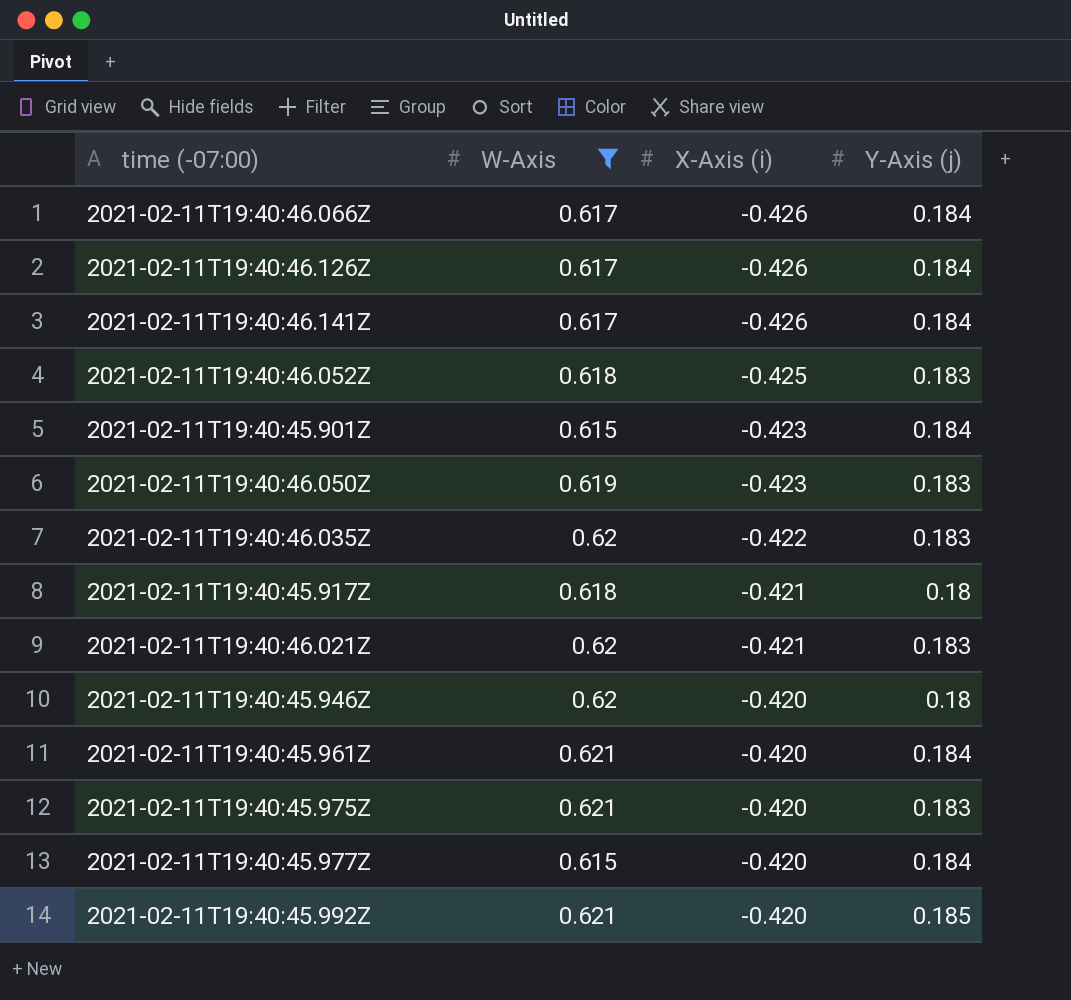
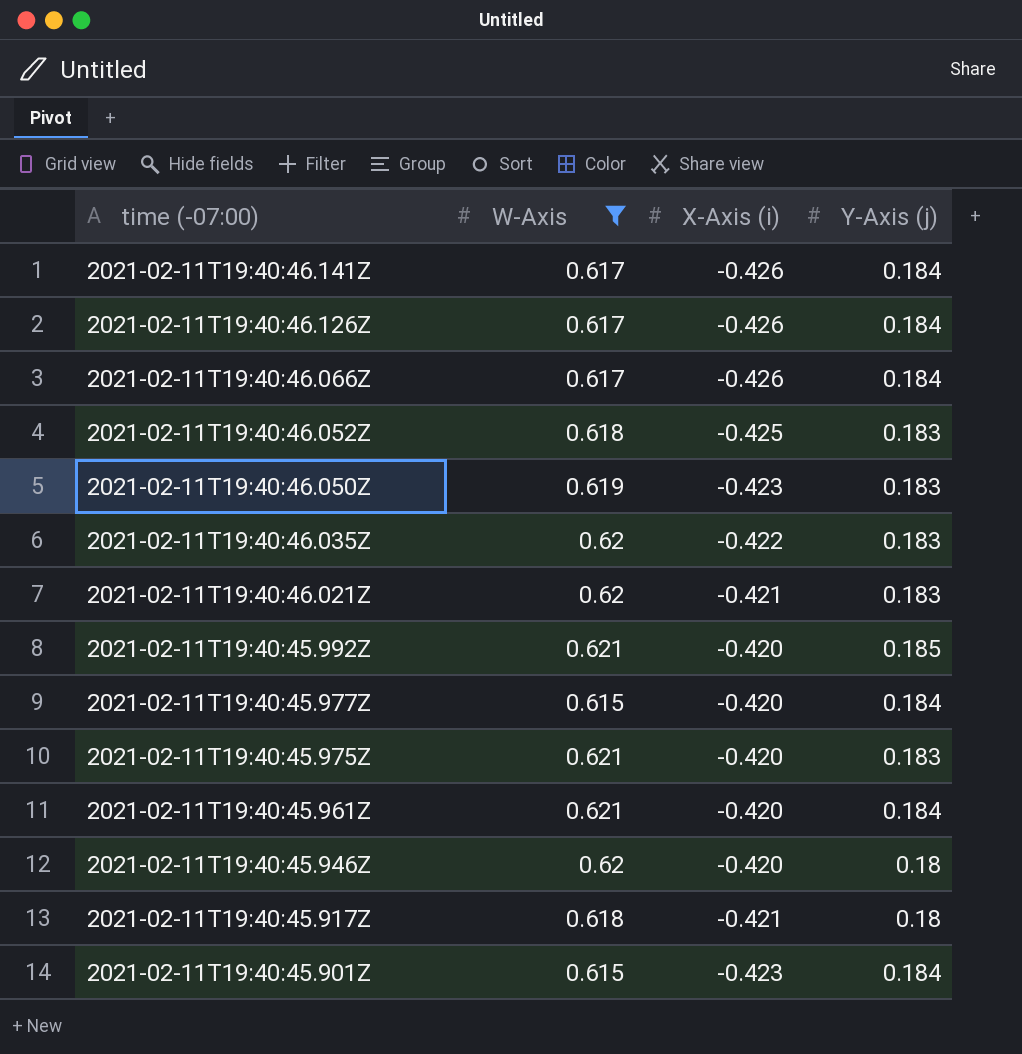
row order: X-Axis (i) ascending -> time (-07:00) descending

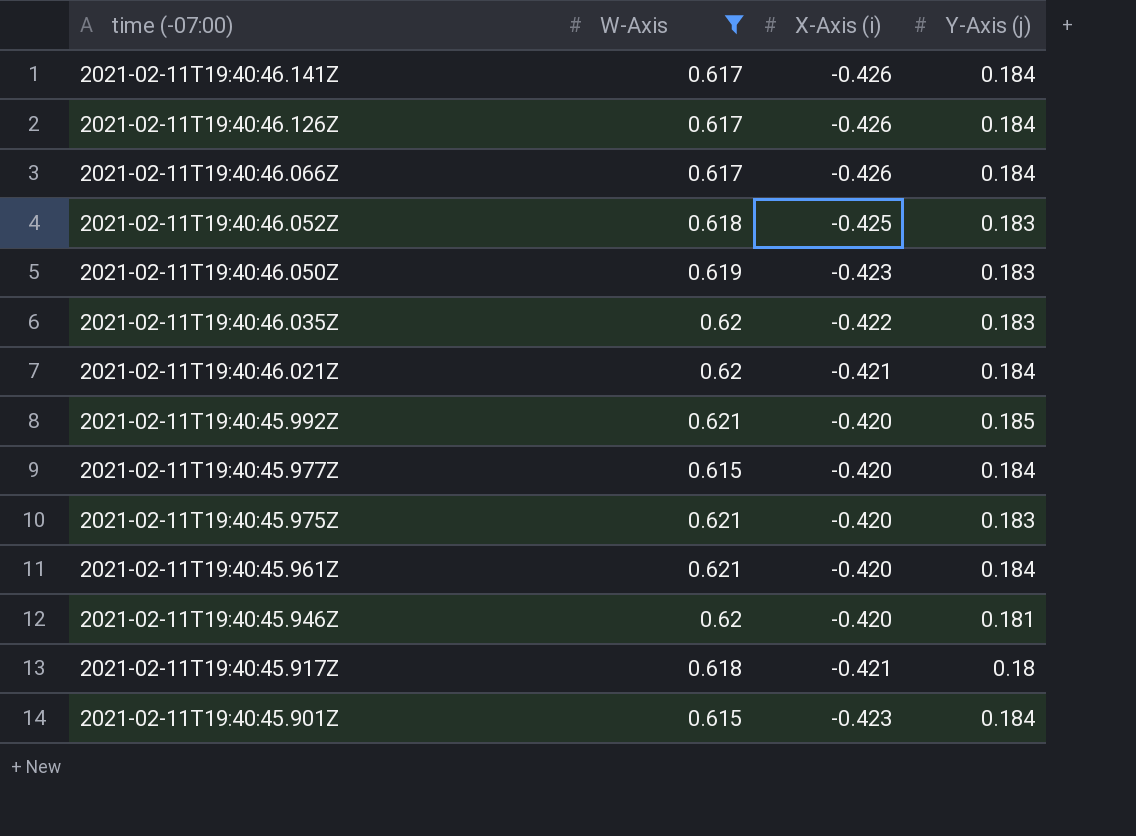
2021-02-11T19:40:46.021Z | Y-Axis (j): 0.183 -> 0.184
2021-02-11T19:40:45.946Z | Y-Axis (j): 0.18 -> 0.181

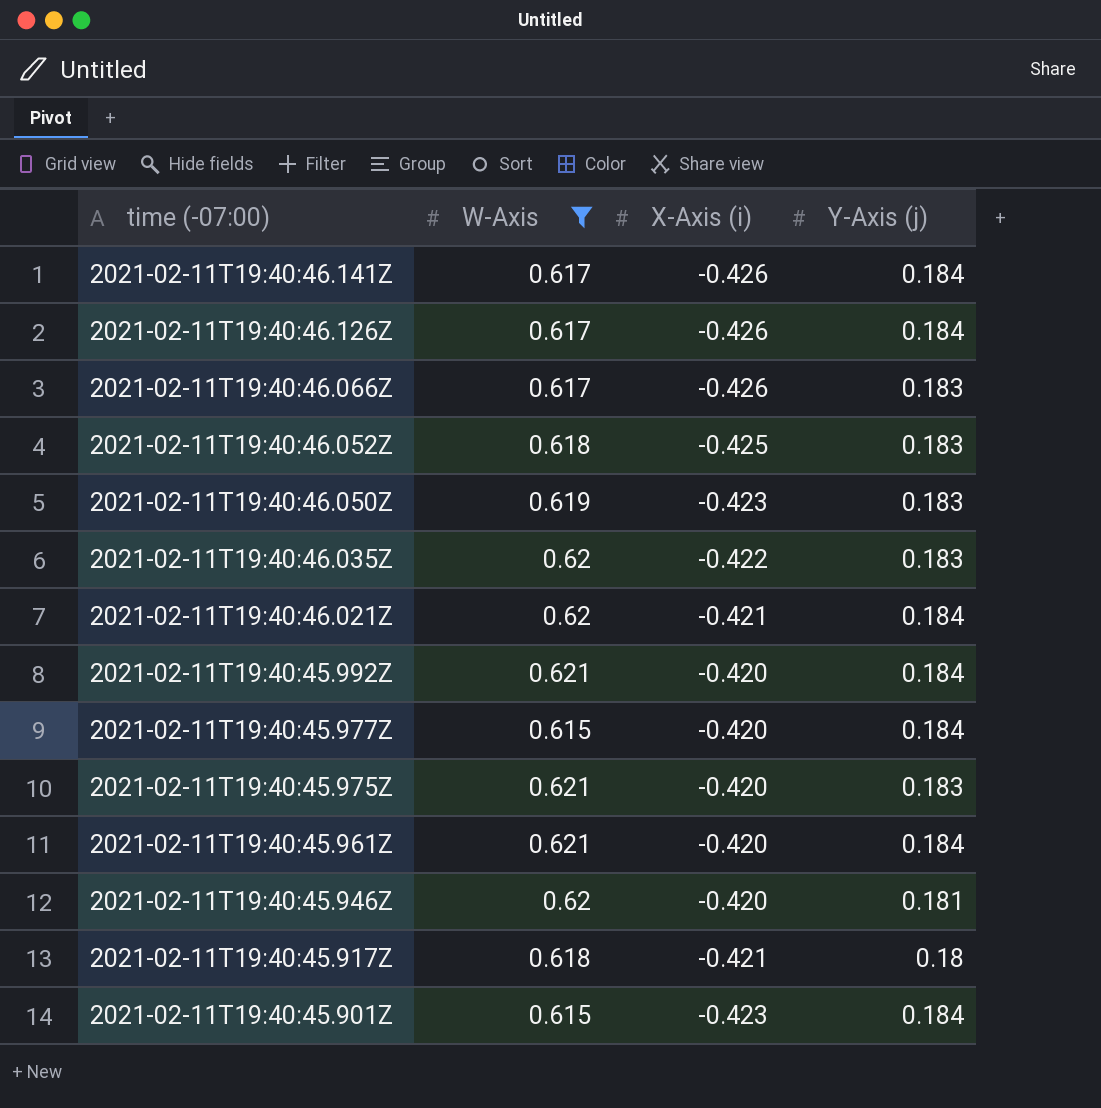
2021-02-11T19:40:46.066Z | Y-Axis (j): 0.184 -> 0.183
2021-02-11T19:40:45.992Z | Y-Axis (j): 0.185 -> 0.184

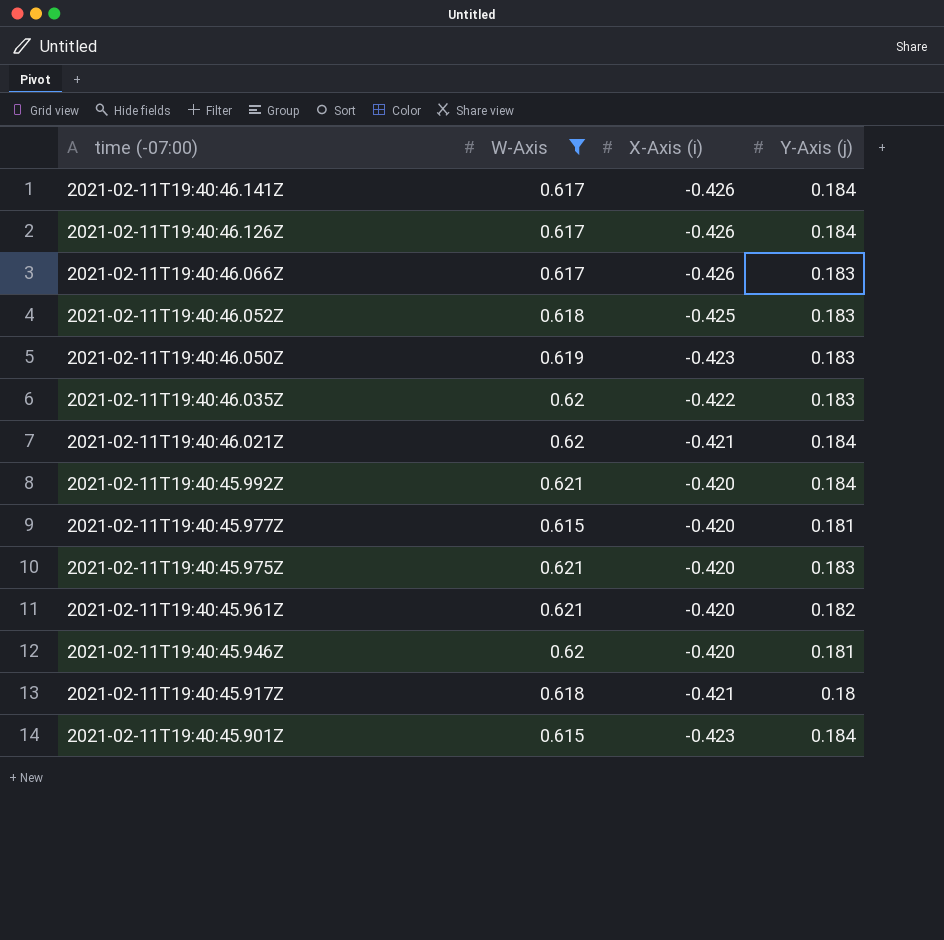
2021-02-11T19:40:45.977Z | Y-Axis (j): 0.184 -> 0.181
2021-02-11T19:40:45.961Z | Y-Axis (j): 0.184 -> 0.182

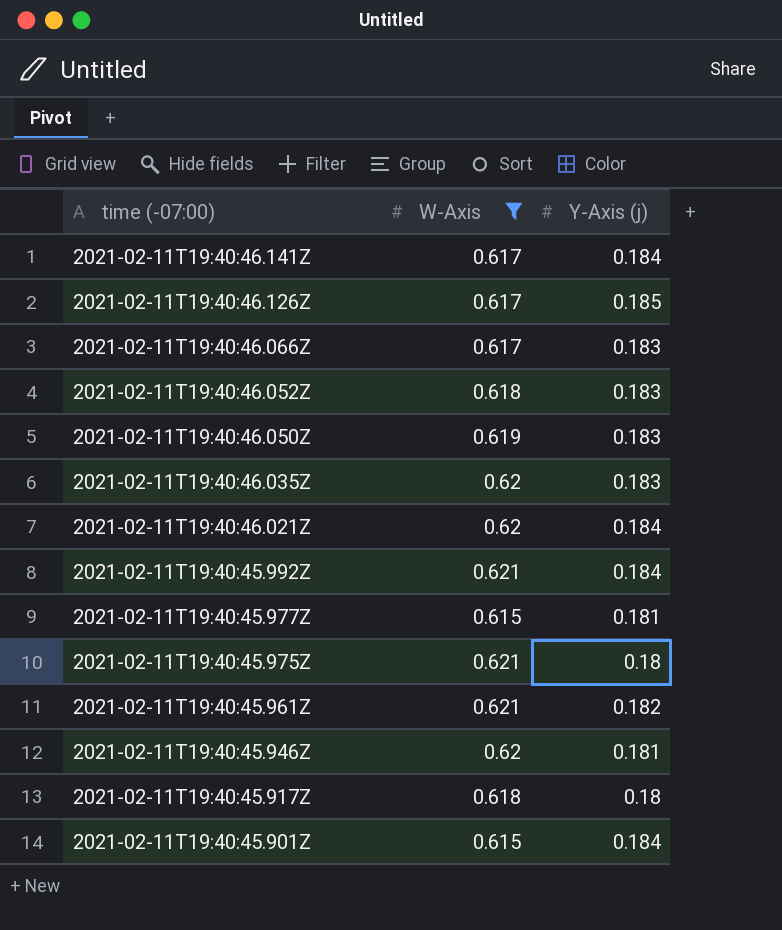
column X-Axis (i) | position: 3 -> none
2021-02-11T19:40:46.126Z | Y-Axis (j): 0.184 -> 0.185
2021-02-11T19:40:45.975Z | Y-Axis (j): 0.183 -> 0.18

